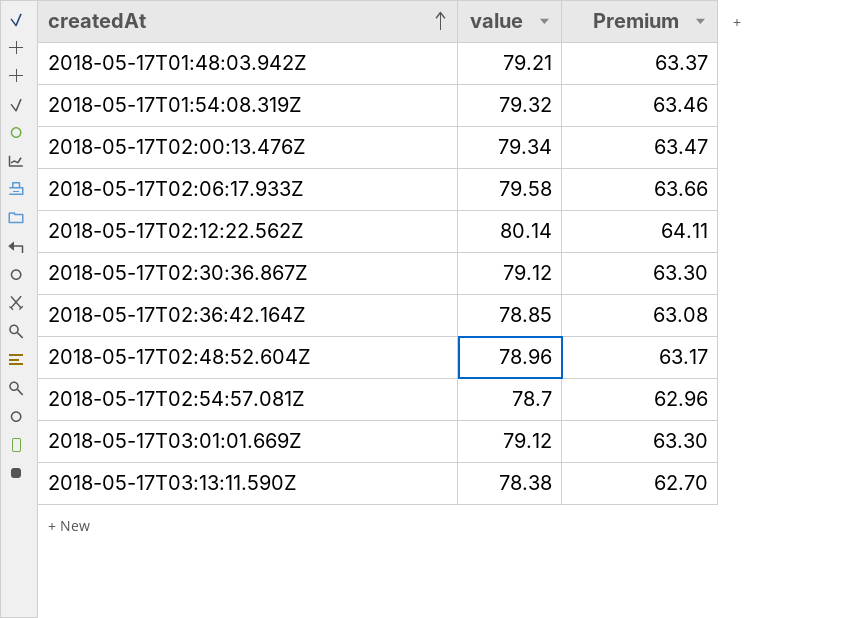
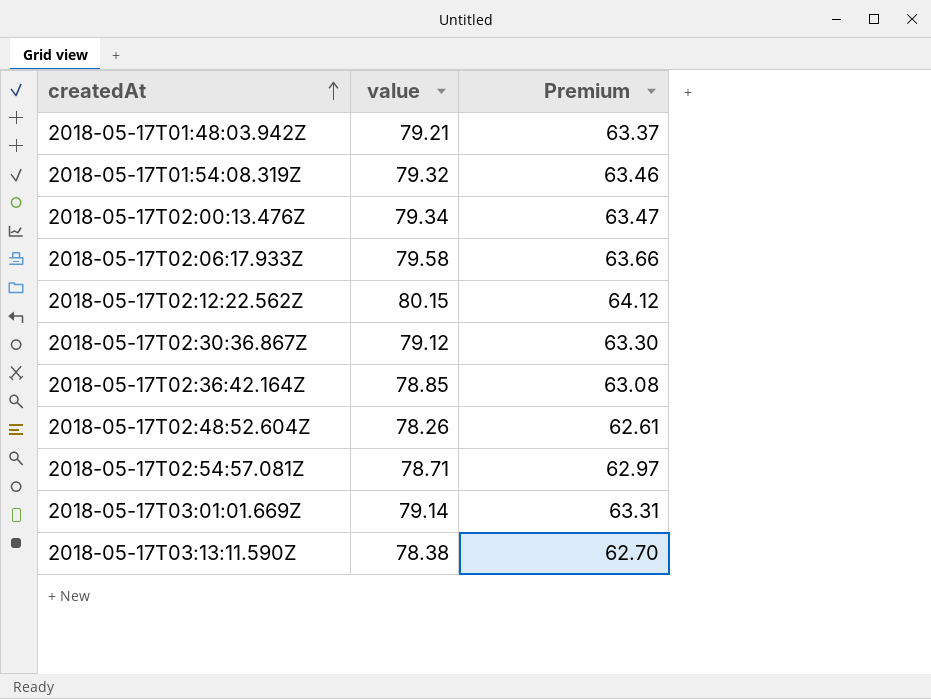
2018-05-17T02:12:22.562Z | value: 80.14 -> 80.15
2018-05-17T02:12:22.562Z | Premium: 64.11 -> 64.12
2018-05-17T02:48:52.604Z | value: 78.96 -> 78.26
2018-05-17T02:48:52.604Z | Premium: 63.17 -> 62.61
2018-05-17T02:54:57.081Z | value: 78.7 -> 78.71
2018-05-17T02:54:57.081Z | Premium: 62.96 -> 62.97
2018-05-17T03:01:01.669Z | value: 79.12 -> 79.14
2018-05-17T03:01:01.669Z | Premium: 63.30 -> 63.31

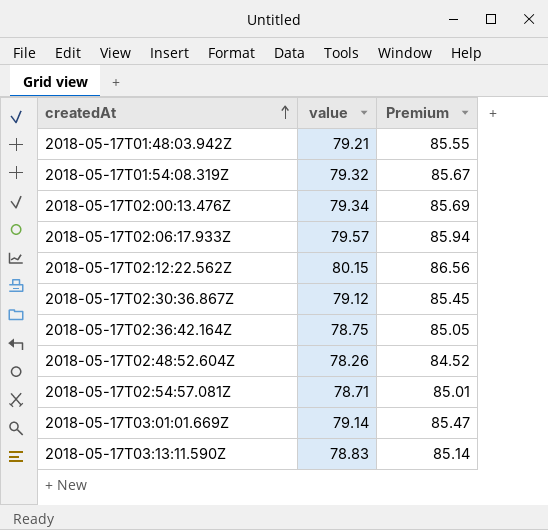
column Premium | formula: [value] * 0.8 -> [value] * 1.08
2018-05-17T02:06:17.933Z | value: 79.58 -> 79.57
2018-05-17T02:36:42.164Z | value: 78.85 -> 78.75
2018-05-17T03:13:11.590Z | value: 78.38 -> 78.83

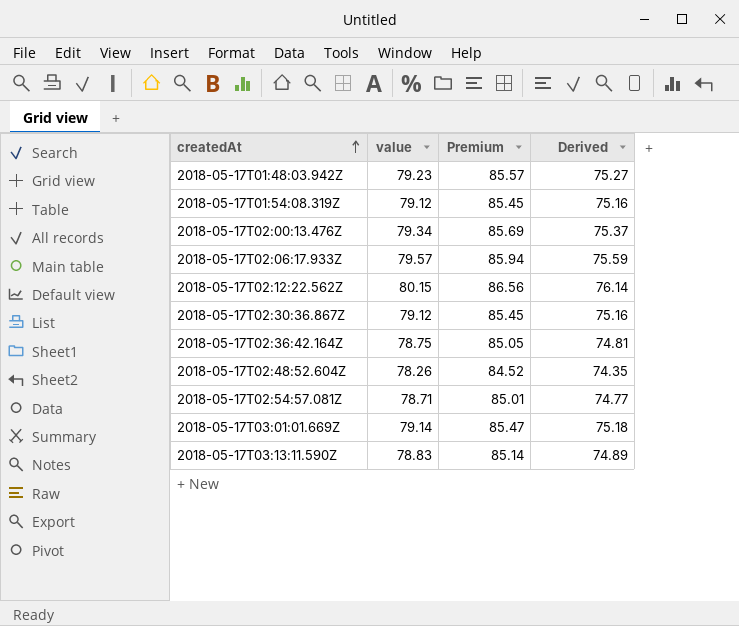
column Derived | formula: none -> [value] * 0.95
2018-05-17T01:48:03.942Z | value: 79.21 -> 79.23
2018-05-17T01:48:03.942Z | Premium: 85.55 -> 85.57
2018-05-17T01:54:08.319Z | value: 79.32 -> 79.12
2018-05-17T01:54:08.319Z | Premium: 85.67 -> 85.45

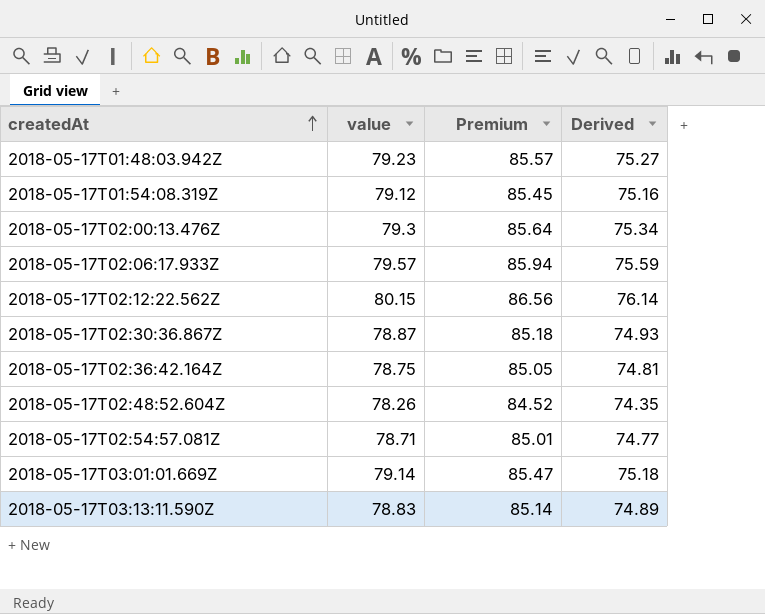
2018-05-17T02:00:13.476Z | value: 79.34 -> 79.3
2018-05-17T02:00:13.476Z | Premium: 85.69 -> 85.64
2018-05-17T02:00:13.476Z | Derived: 75.37 -> 75.34
2018-05-17T02:30:36.867Z | value: 79.12 -> 78.87
2018-05-17T02:30:36.867Z | Premium: 85.45 -> 85.18
2018-05-17T02:30:36.867Z | Derived: 75.16 -> 74.93

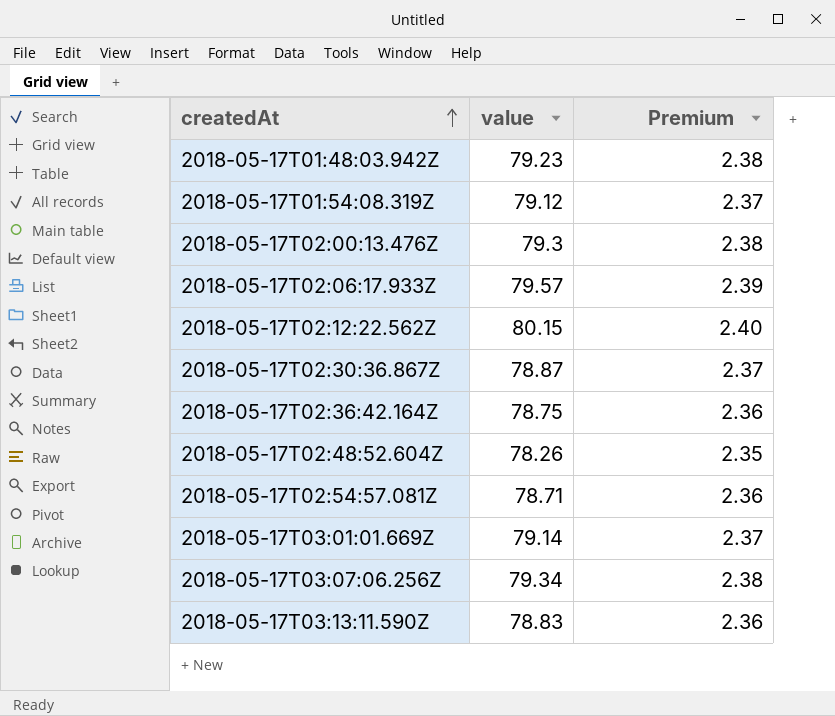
column Derived | formula: [value] * 0.95 -> none
column Premium | formula: [value] * 1.08 -> [value] * 0.03
row 2018-05-17T03:07:06.256Z: none -> 79.34 | 2.38

